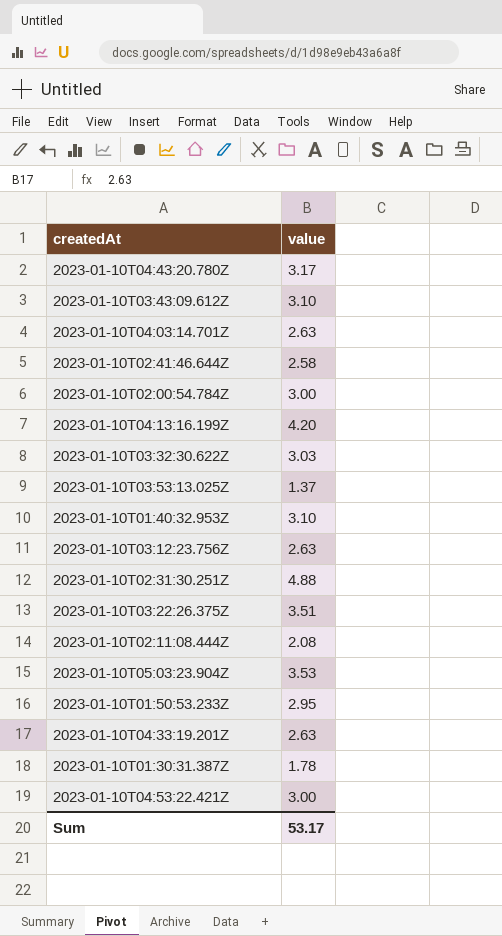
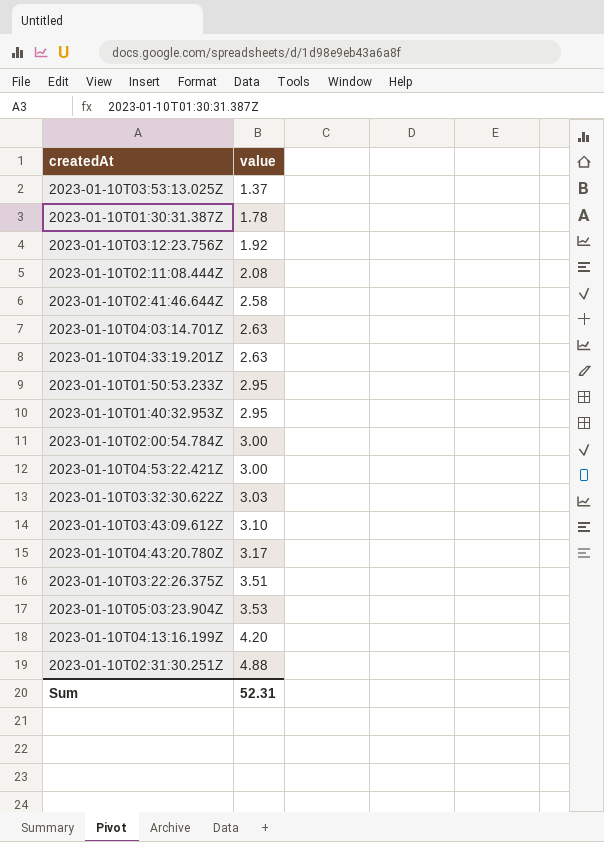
row order: none -> value ascending
2023-01-10T03:12:23.756Z | value: 2.63 -> 1.92
2023-01-10T01:40:32.953Z | value: 3.10 -> 2.95
Sum | value: 53.17 -> 52.31

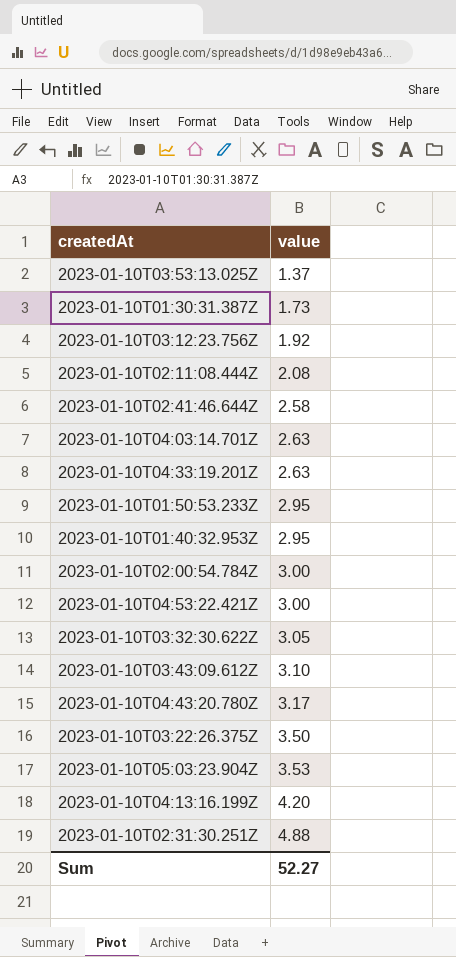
2023-01-10T01:30:31.387Z | value: 1.78 -> 1.73
2023-01-10T03:32:30.622Z | value: 3.03 -> 3.05
2023-01-10T03:22:26.375Z | value: 3.51 -> 3.50
Sum | value: 52.31 -> 52.27

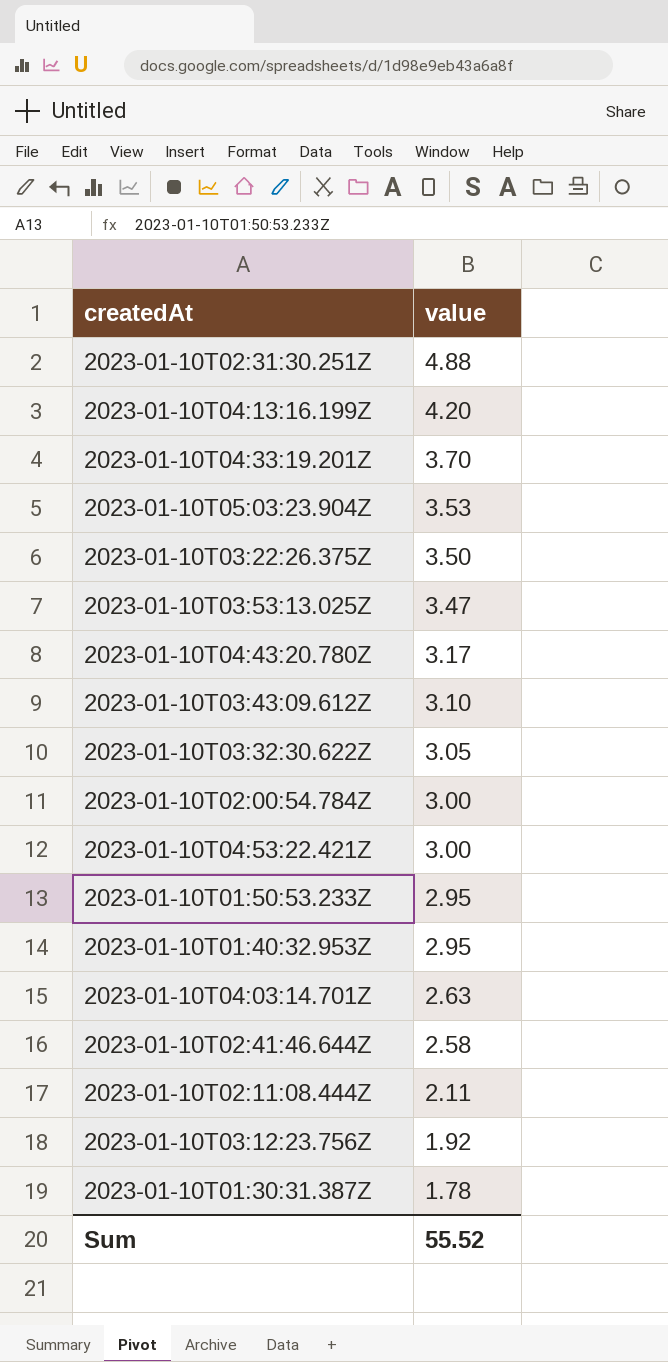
row order: value ascending -> value descending
2023-01-10T04:33:19.201Z | value: 2.63 -> 3.70
2023-01-10T03:53:13.025Z | value: 1.37 -> 3.47
2023-01-10T02:11:08.444Z | value: 2.08 -> 2.11
2023-01-10T01:30:31.387Z | value: 1.73 -> 1.78
Sum | value: 52.27 -> 55.52

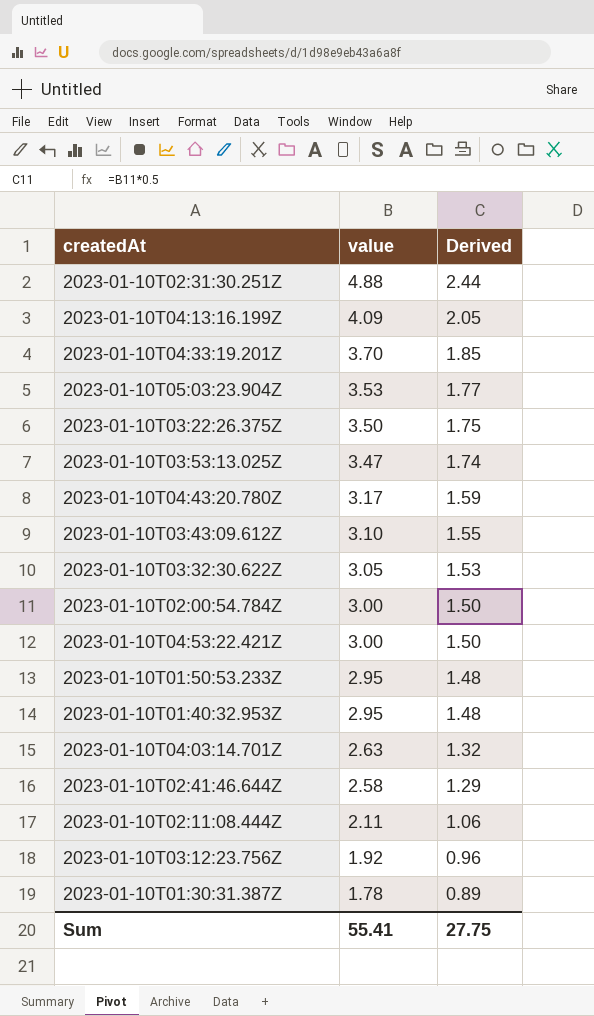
column Derived | formula: none -> [value] * 0.5
2023-01-10T04:13:16.199Z | value: 4.20 -> 4.09
Sum | value: 55.52 -> 55.41

